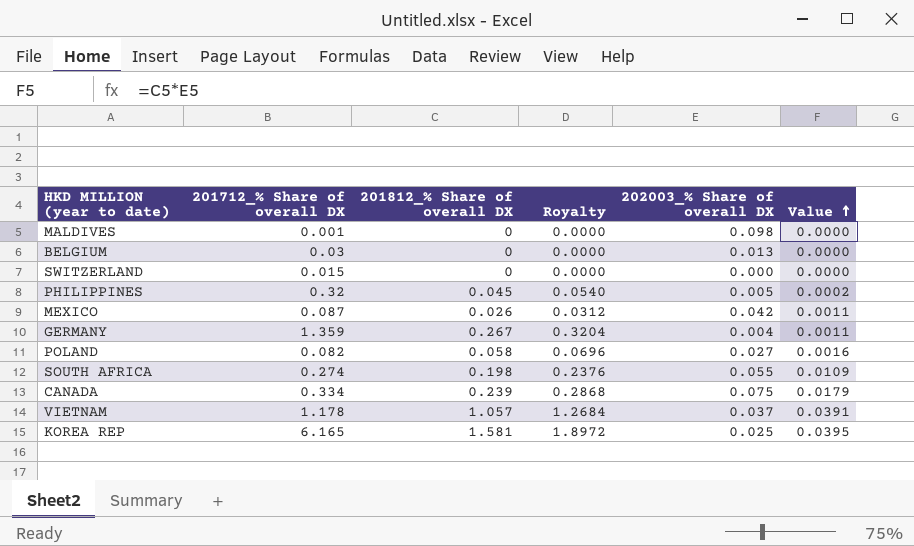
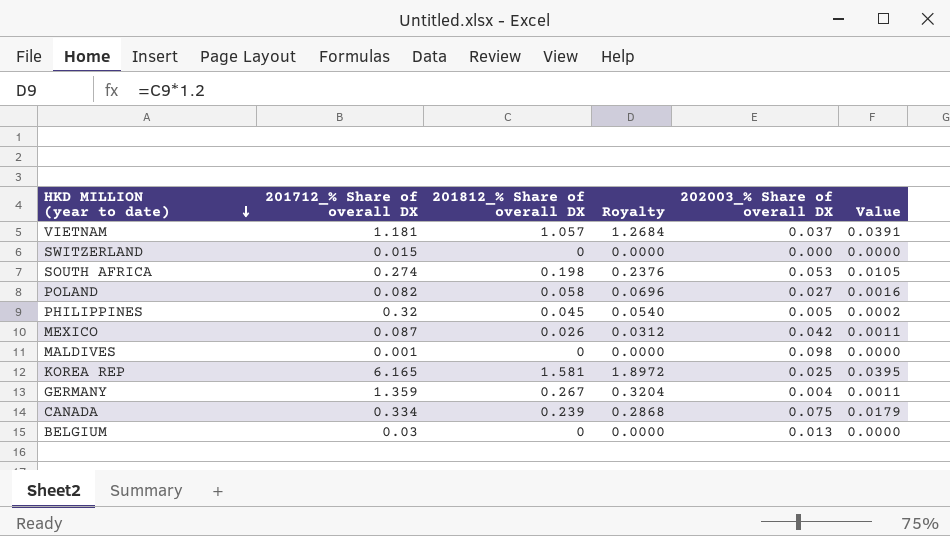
row order: Value ascending -> HKD MILLION (year to date) descending
VIETNAM | 201712_% Share of overall DX: 1.178 -> 1.181
SOUTH AFRICA | 202003_% Share of overall DX: 0.055 -> 0.053
SOUTH AFRICA | Value: 0.0109 -> 0.0105

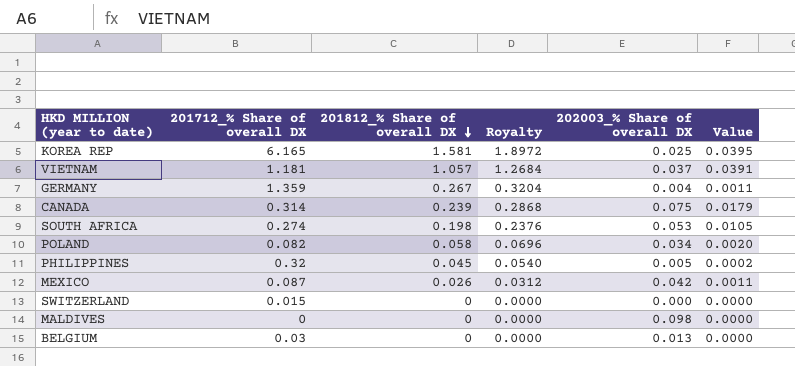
row order: HKD MILLION (year to date) descending -> 201812_% Share of overall DX descending
CANADA | 201712_% Share of overall DX: 0.334 -> 0.314
POLAND | 202003_% Share of overall DX: 0.027 -> 0.034
POLAND | Value: 0.0016 -> 0.0020
MALDIVES | 201712_% Share of overall DX: 0.001 -> 0

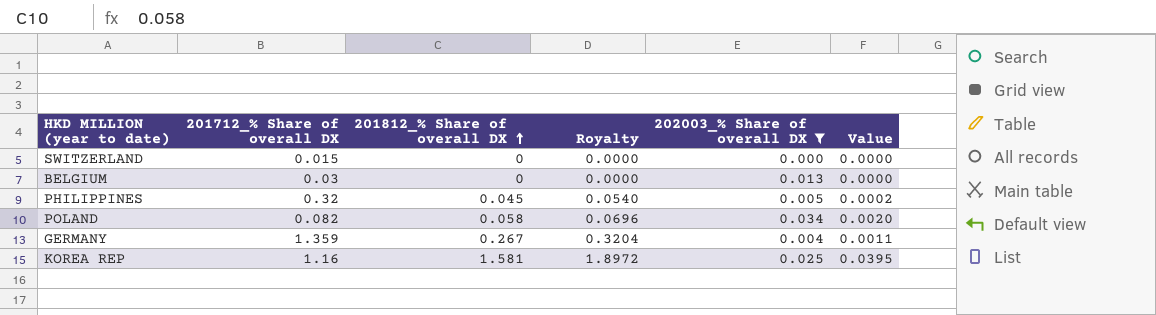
filter: none -> 202003_% Share of overall DX <= 0.034
row order: 201812_% Share of overall DX descending -> 201812_% Share of overall DX ascending
KOREA REP | 201712_% Share of overall DX: 6.165 -> 1.16

